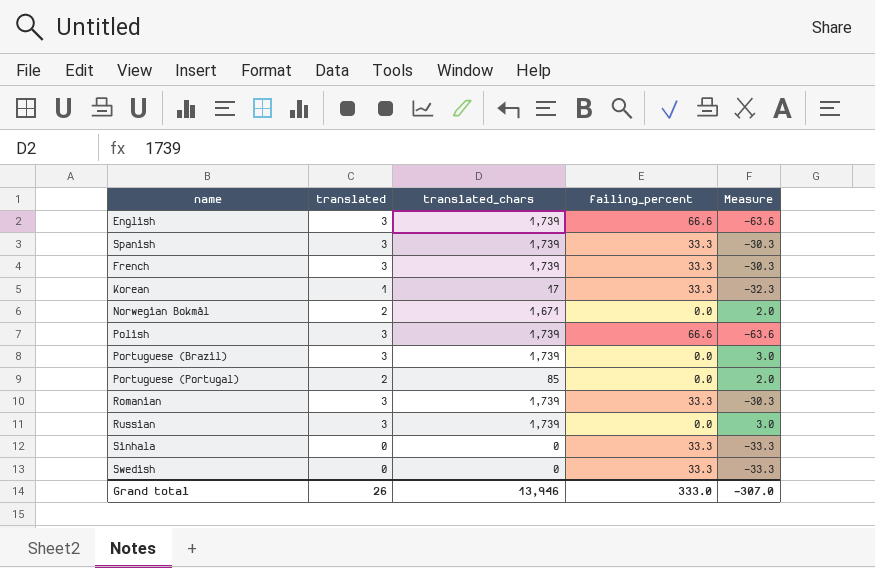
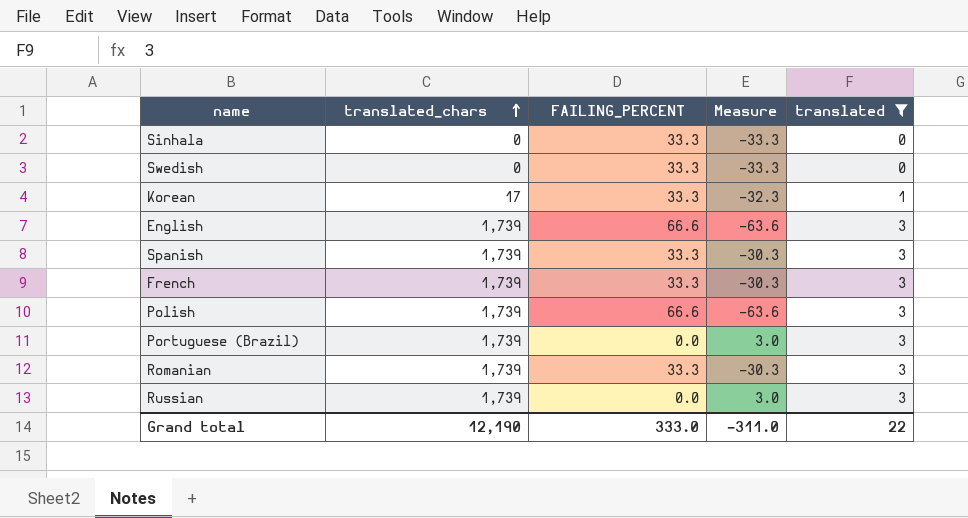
filter: none -> translated != 2
row order: none -> translated_chars ascending
column name: failing_percent -> FAILING_PERCENT
column translated | position: 2 -> 5
Grand total | translated_chars: 13,946 -> 12,190
Grand total | Measure: -307.0 -> -311.0
Grand total | translated: 26 -> 22

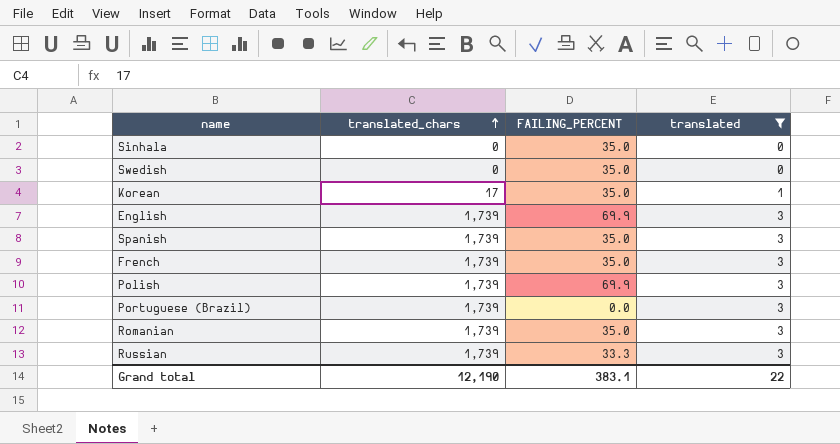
column Measure | formula: [translated] - [FAILING_PERCENT] -> none
Sinhala | FAILING_PERCENT: 33.3 -> 35.0
Swedish | FAILING_PERCENT: 33.3 -> 35.0
Korean | FAILING_PERCENT: 33.3 -> 35.0
English | FAILING_PERCENT: 66.6 -> 69.9
Spanish | FAILING_PERCENT: 33.3 -> 35.0
French | FAILING_PERCENT: 33.3 -> 35.0
Polish | FAILING_PERCENT: 66.6 -> 69.9
Romanian | FAILING_PERCENT: 33.3 -> 35.0
Russian | FAILING_PERCENT: 0.0 -> 33.3
Grand total | FAILING_PERCENT: 333.0 -> 383.1

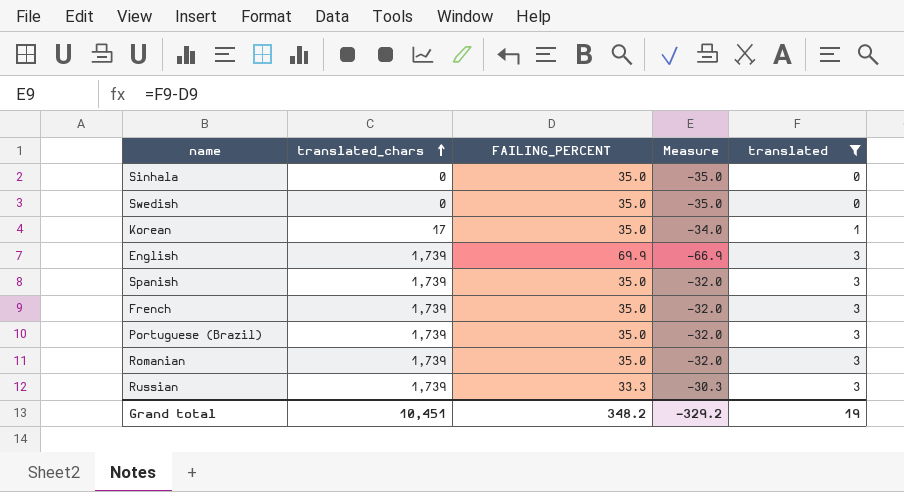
column Measure | formula: none -> [translated] - [FAILING_PERCENT]
row Polish: 1,739 | 69.9 | 3 -> none
Portuguese (Brazil) | FAILING_PERCENT: 0.0 -> 35.0
Grand total | translated_chars: 12,190 -> 10,451
Grand total | FAILING_PERCENT: 383.1 -> 348.2
Grand total | translated: 22 -> 19

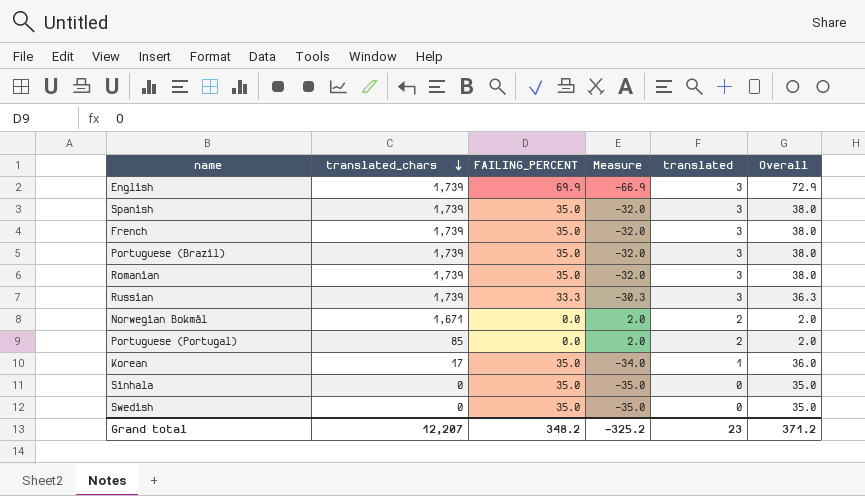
filter: translated != 2 -> none
row order: translated_chars ascending -> translated_chars descending
column Overall | formula: none -> [FAILING_PERCENT] + [translated]
Grand total | translated_chars: 10,451 -> 12,207
Grand total | Measure: -329.2 -> -325.2
Grand total | translated: 19 -> 23

